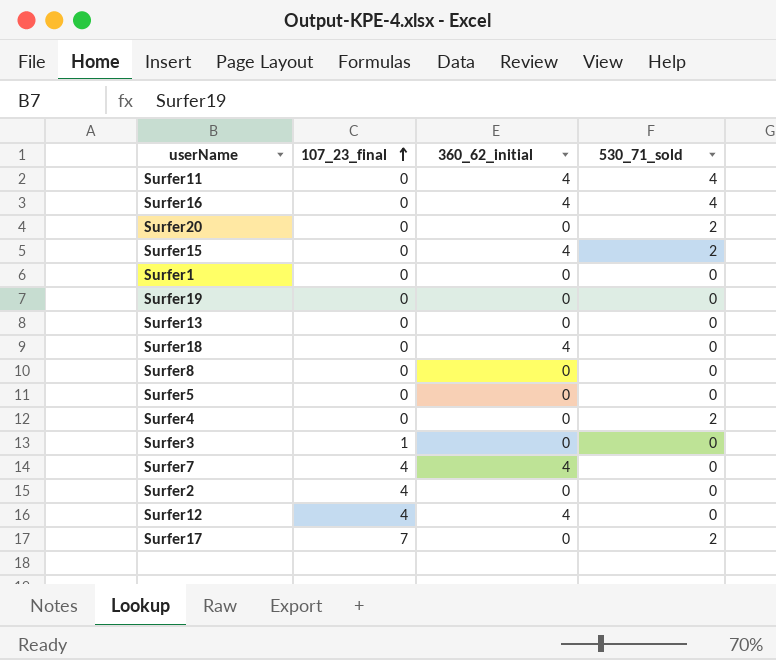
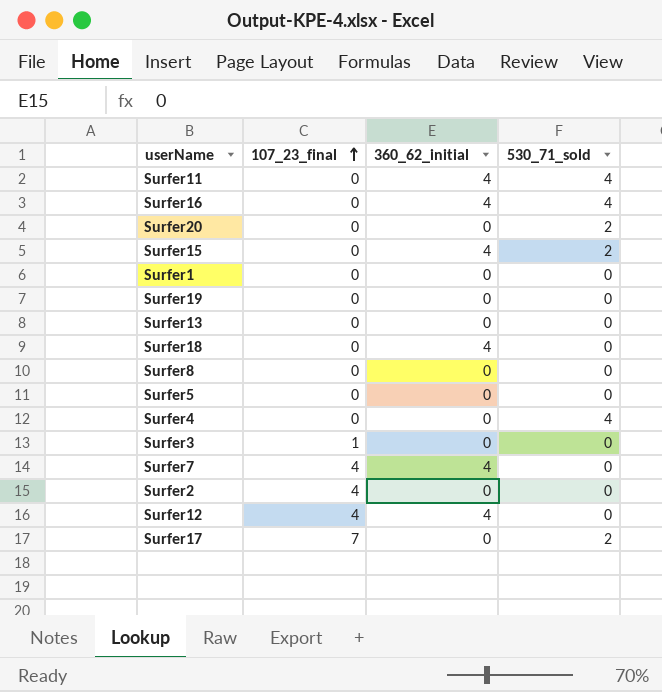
Surfer4 | 530_71_sold: 2 -> 4

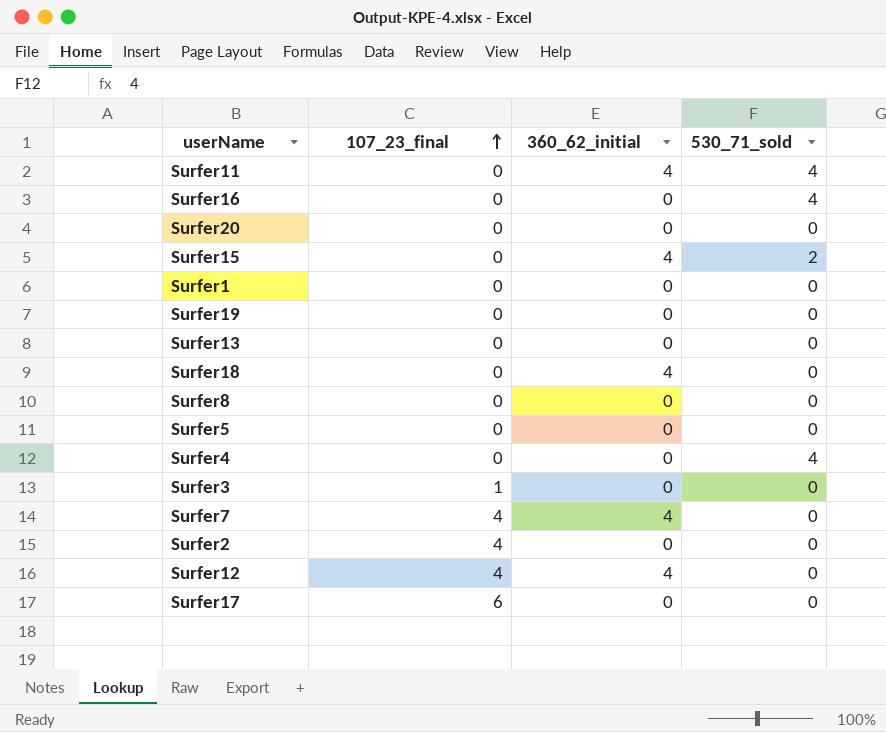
Surfer16 | 360_62_initial: 4 -> 0
Surfer20 | 530_71_sold: 2 -> 0
Surfer17 | 107_23_final: 7 -> 6
Surfer17 | 530_71_sold: 2 -> 0

